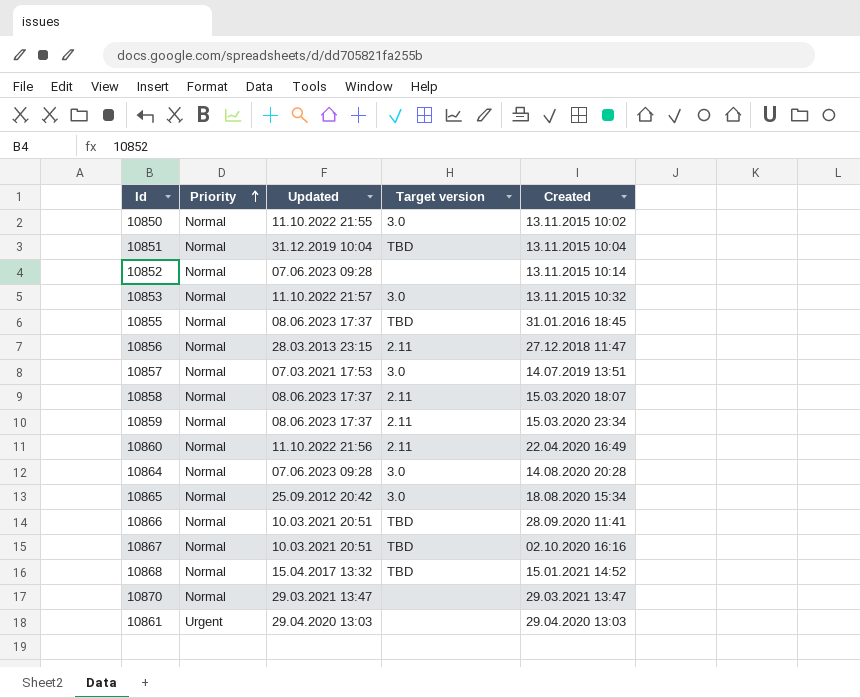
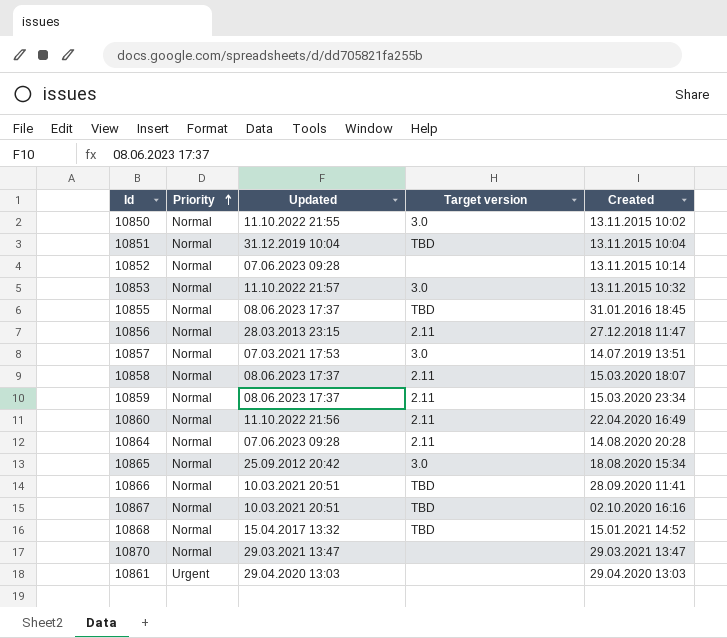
10864 | Target version: 3.0 -> 2.11

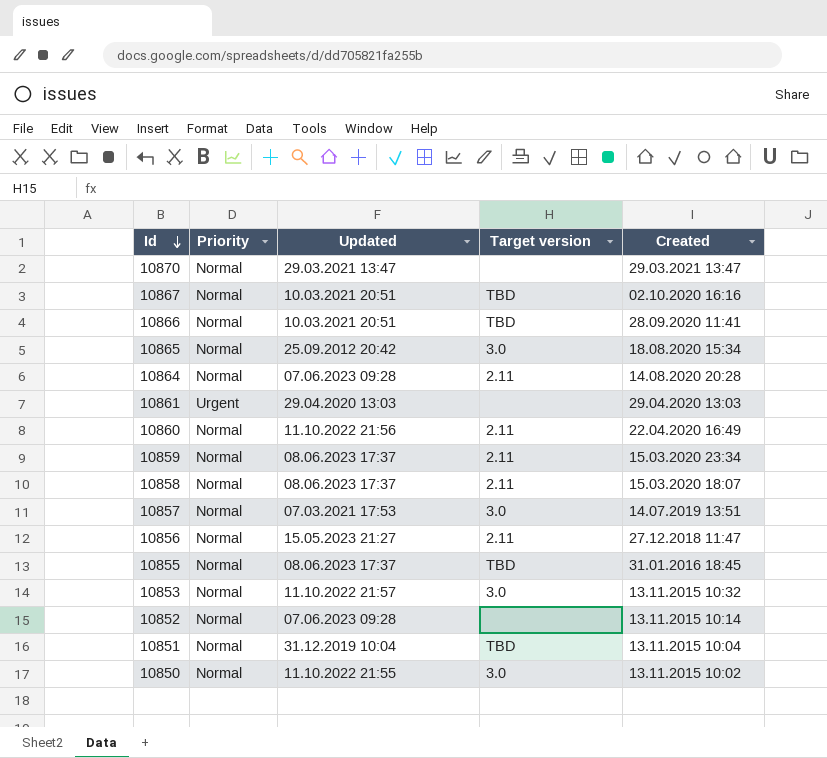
row order: Priority ascending -> Id descending
row 10868: Normal | 15.04.2017 13:32 | TBD | 15.01.2021 14:52 -> none
10856 | Updated: 28.03.2013 23:15 -> 15.05.2023 21:27

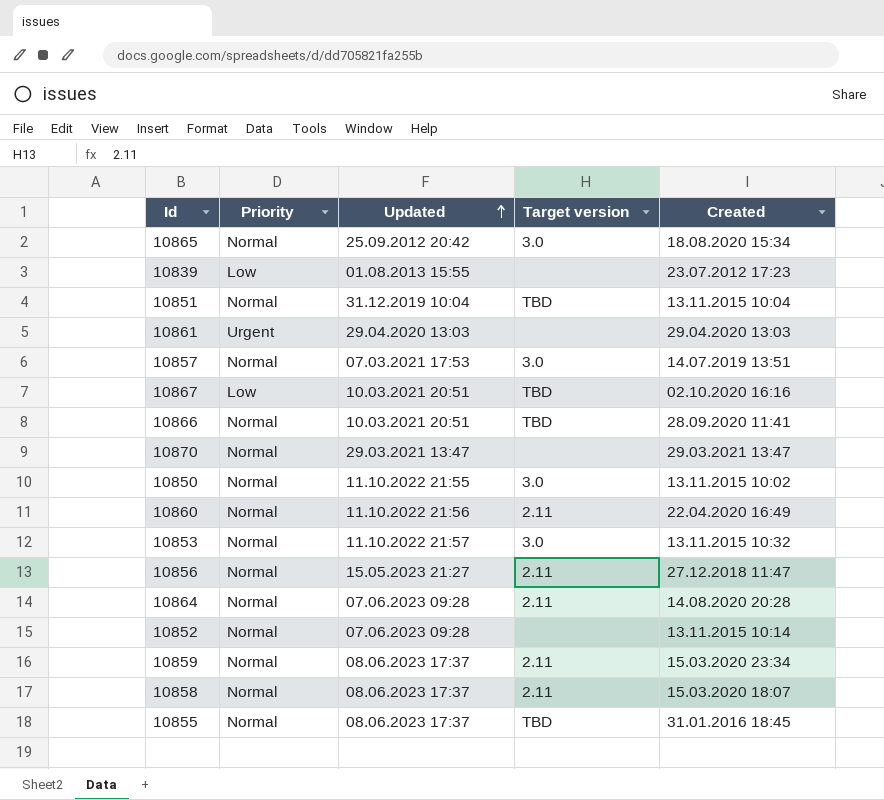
row order: Id descending -> Updated ascending
row 10839: none -> Low | 01.08.2013 15:55 | none | 23.07.2012 17:23
10867 | Priority: Normal -> Low

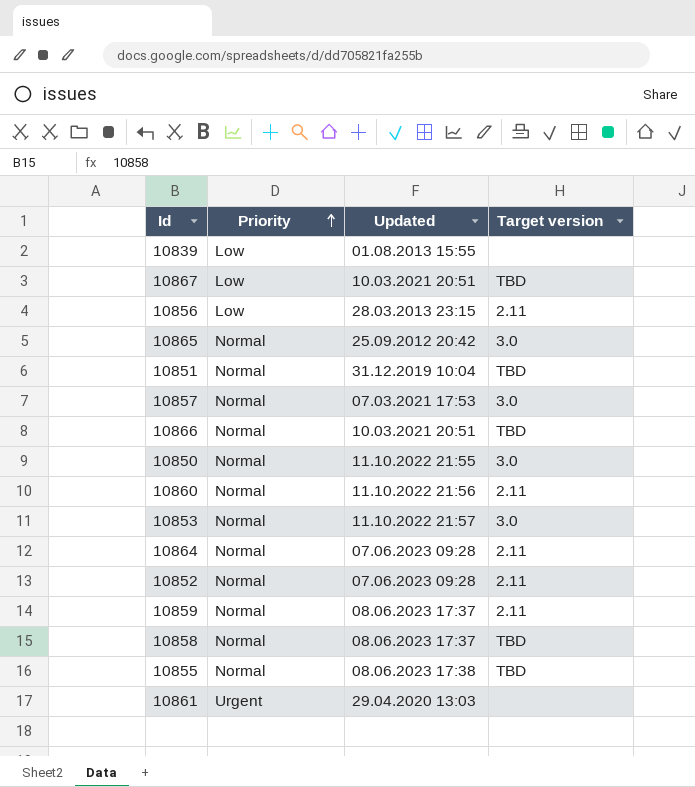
row order: Updated ascending -> Priority ascending
column Created | position: 5 -> none
row 10870: Normal | 29.03.2021 13:47 | none | 29.03.2021 13:47 -> none
10856 | Priority: Normal -> Low
10856 | Updated: 15.05.2023 21:27 -> 28.03.2013 23:15
10852 | Target version: none -> 2.11
10858 | Target version: 2.11 -> TBD
10855 | Updated: 08.06.2023 17:37 -> 08.06.2023 17:38

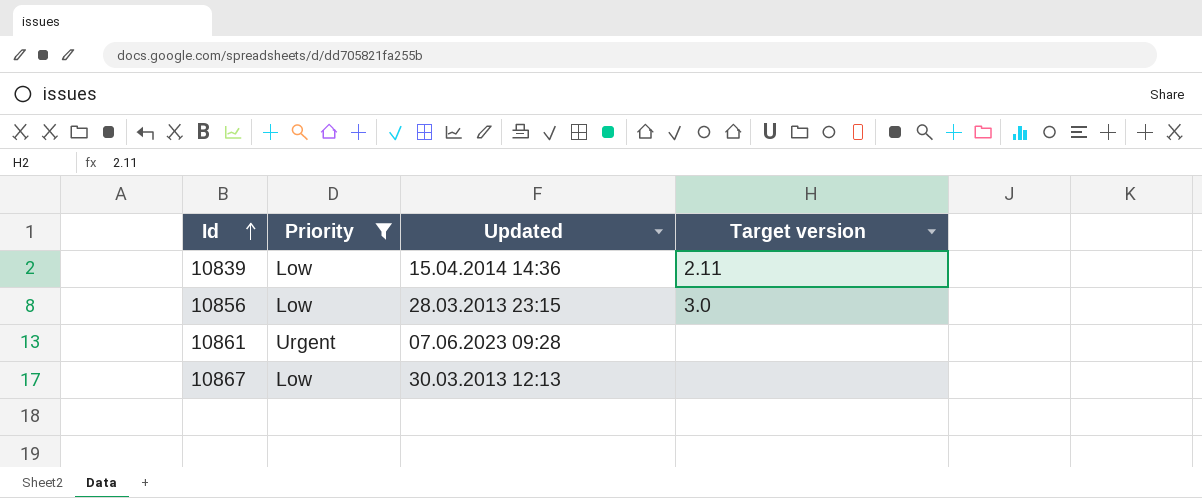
filter: none -> Priority != Normal
row order: Priority ascending -> Id ascending
10839 | Updated: 01.08.2013 15:55 -> 15.04.2014 14:36
10839 | Target version: none -> 2.11
10856 | Target version: 2.11 -> 3.0
10861 | Updated: 29.04.2020 13:03 -> 07.06.2023 09:28
10867 | Updated: 10.03.2021 20:51 -> 30.03.2013 12:13
10867 | Target version: TBD -> none

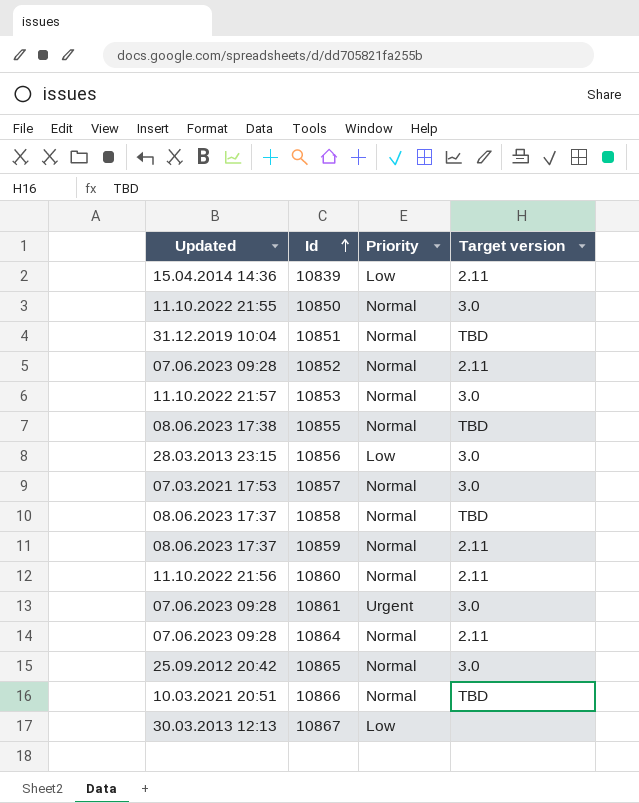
filter: Priority != Normal -> none
column Updated | position: 3 -> 1
10861 | Target version: none -> 3.0

